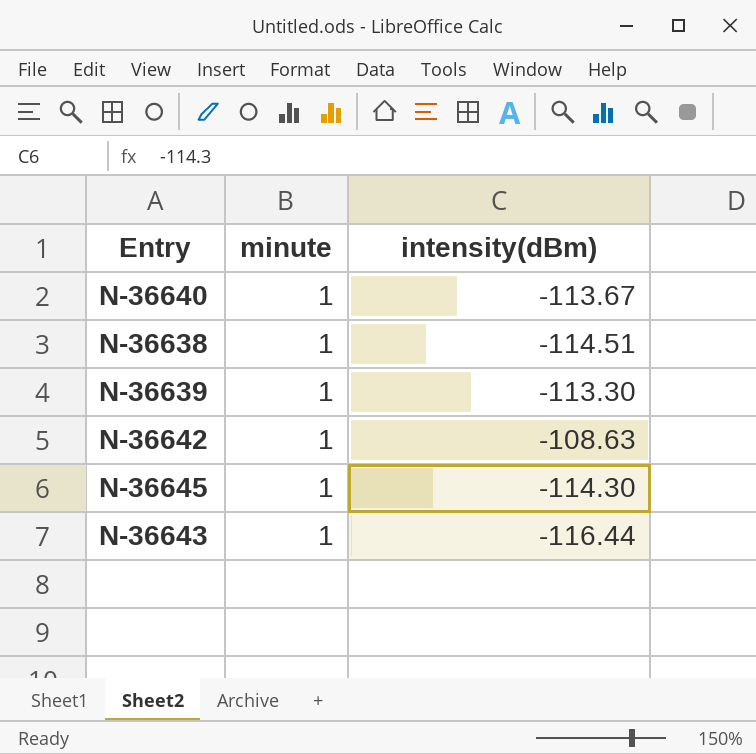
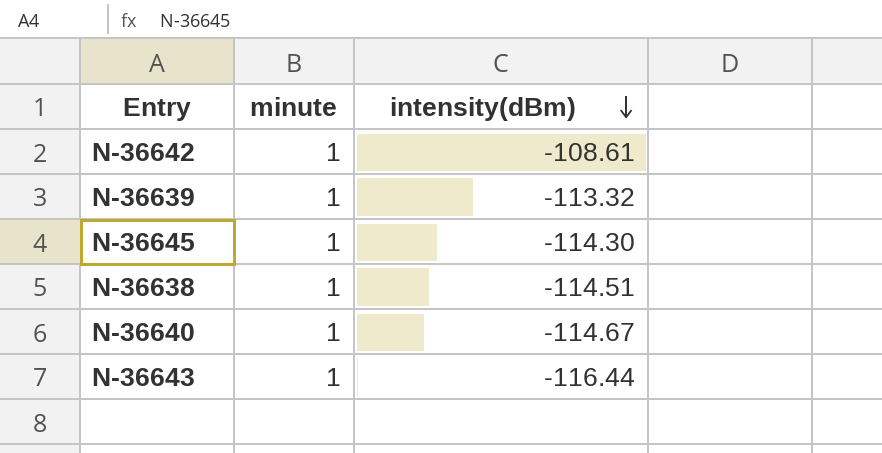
row order: none -> intensity(dBm) descending
N-36642 | intensity(dBm): -108.63 -> -108.61
N-36639 | intensity(dBm): -113.30 -> -113.32
N-36640 | intensity(dBm): -113.67 -> -114.67

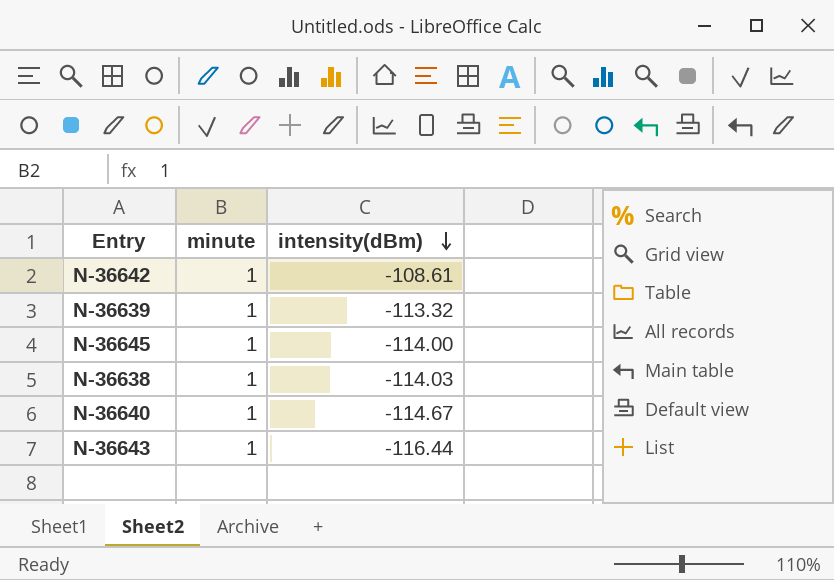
N-36645 | intensity(dBm): -114.30 -> -114.00
N-36638 | intensity(dBm): -114.51 -> -114.03

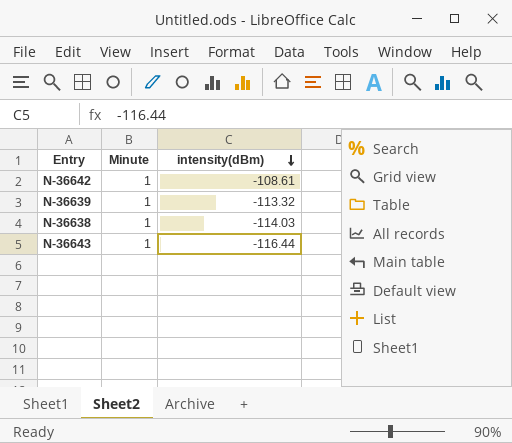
column name: minute -> Minute
row N-36645: 1 | -114.00 -> none
row N-36640: 1 | -114.67 -> none

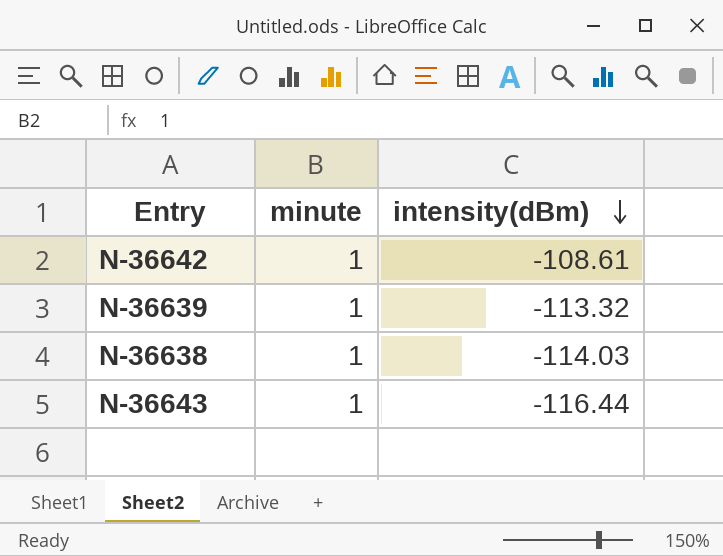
column name: Minute -> minute

